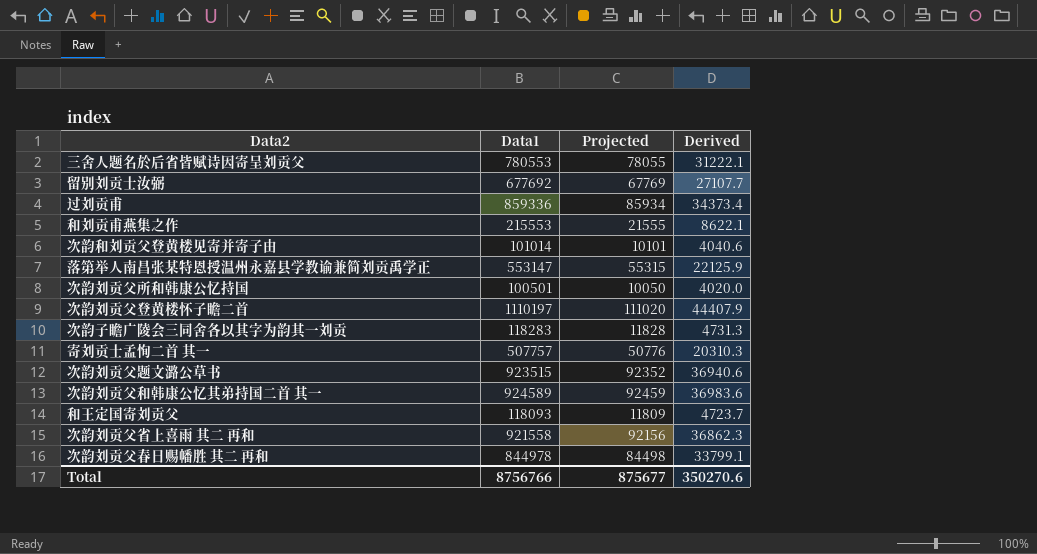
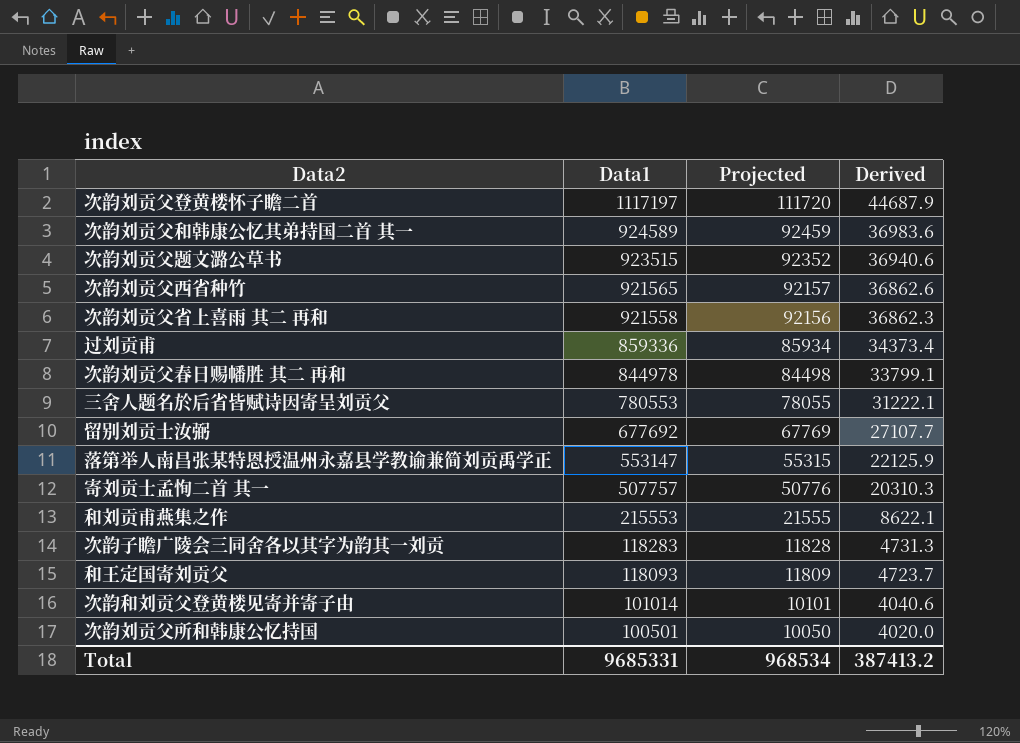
row order: none -> Data1 descending
次韵刘贡父登黄楼怀子瞻二首 | Data1: 1110197 -> 1117197
次韵刘贡父登黄楼怀子瞻二首 | Projected: 111020 -> 111720
次韵刘贡父登黄楼怀子瞻二首 | Derived: 44407.9 -> 44687.9
row 次韵刘贡父西省种竹: none -> 921565 | 92157 | 36862.6
Total | Data1: 8756766 -> 9685331
Total | Projected: 875677 -> 968534
Total | Derived: 350270.6 -> 387413.2

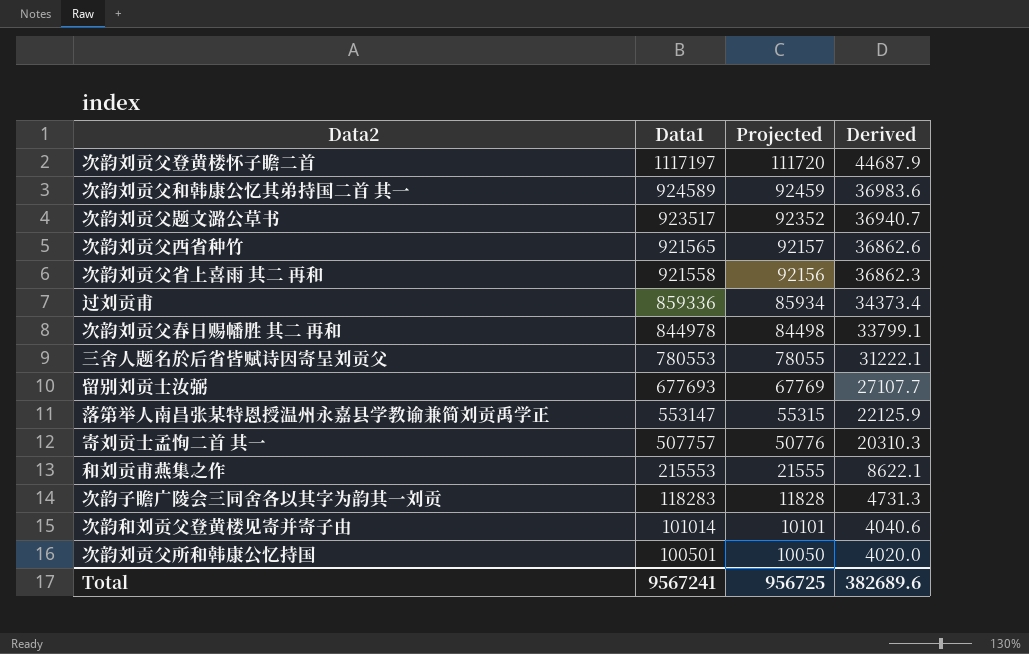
row 和王定国寄刘贡父: 118093 | 11809 | 4723.7 -> none
次韵刘贡父题文潞公草书 | Data1: 923515 -> 923517
次韵刘贡父题文潞公草书 | Derived: 36940.6 -> 36940.7
留别刘贡士汝弼 | Data1: 677692 -> 677693
Total | Data1: 9685331 -> 9567241
Total | Projected: 968534 -> 956725
Total | Derived: 387413.2 -> 382689.6

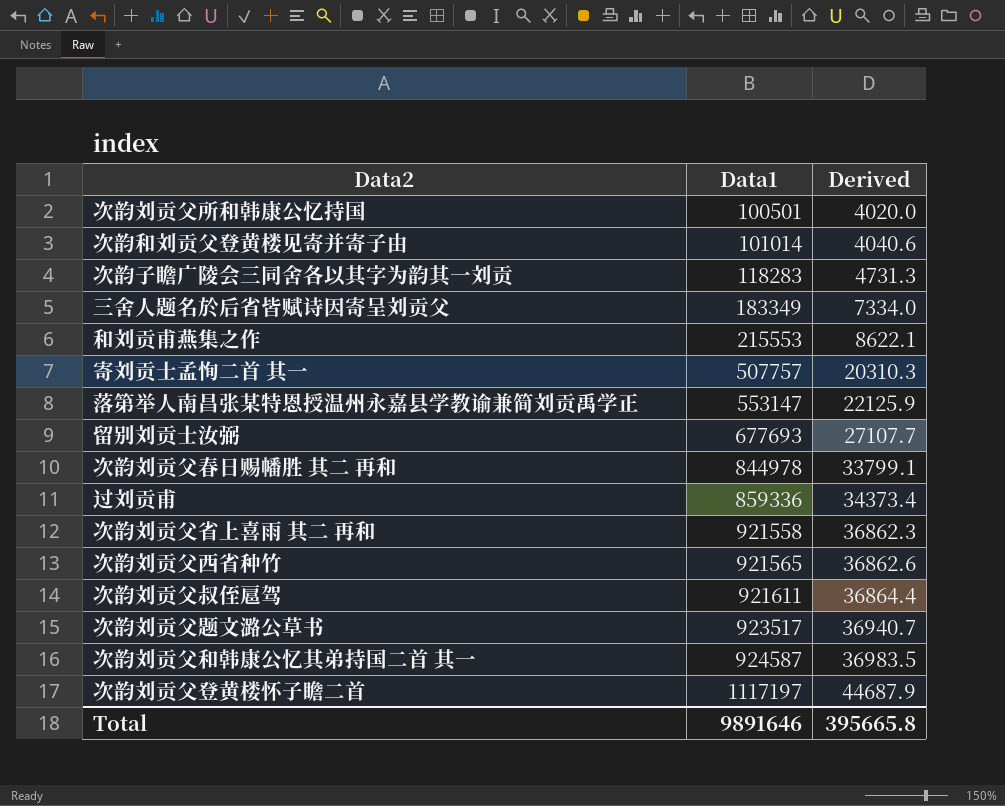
row order: Data1 descending -> Data1 ascending
column Projected | formula: [Data1] * 0.1 -> none
三舍人题名於后省皆赋诗因寄呈刘贡父 | Data1: 780553 -> 183349
三舍人题名於后省皆赋诗因寄呈刘贡父 | Derived: 31222.1 -> 7334.0
row 次韵刘贡父叔侄扈驾: none -> 921611 | 36864.4
次韵刘贡父和韩康公忆其弟持国二首 其一 | Data1: 924589 -> 924587
次韵刘贡父和韩康公忆其弟持国二首 其一 | Derived: 36983.6 -> 36983.5
Total | Data1: 9567241 -> 9891646
Total | Derived: 382689.6 -> 395665.8

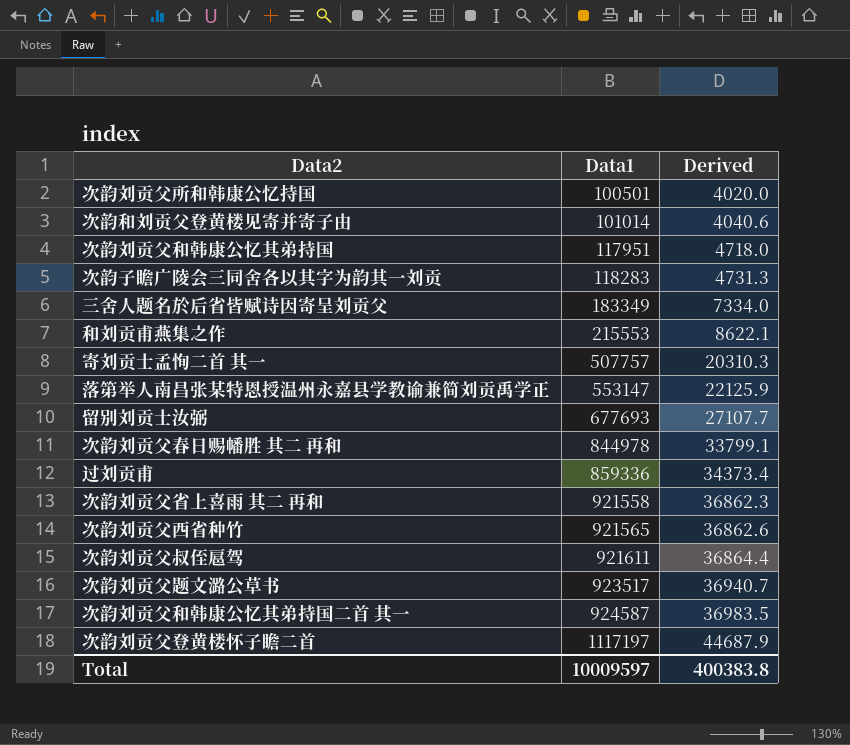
row 次韵刘贡父和韩康公忆其弟持国: none -> 117951 | 4718.0
Total | Data1: 9891646 -> 10009597
Total | Derived: 395665.8 -> 400383.8

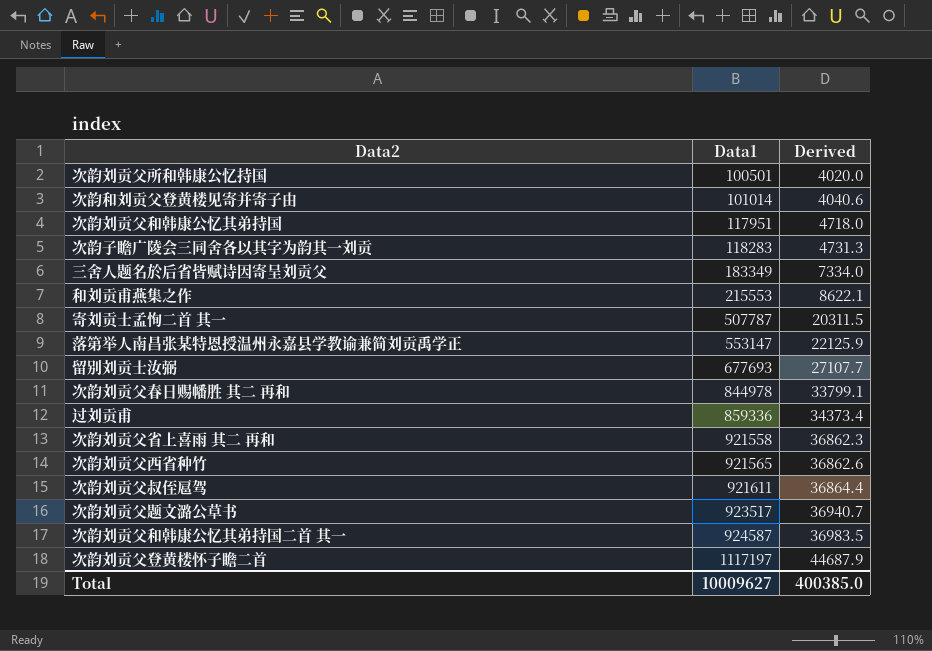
寄刘贡士孟恂二首 其一 | Data1: 507757 -> 507787
寄刘贡士孟恂二首 其一 | Derived: 20310.3 -> 20311.5
Total | Data1: 10009597 -> 10009627
Total | Derived: 400383.8 -> 400385.0

